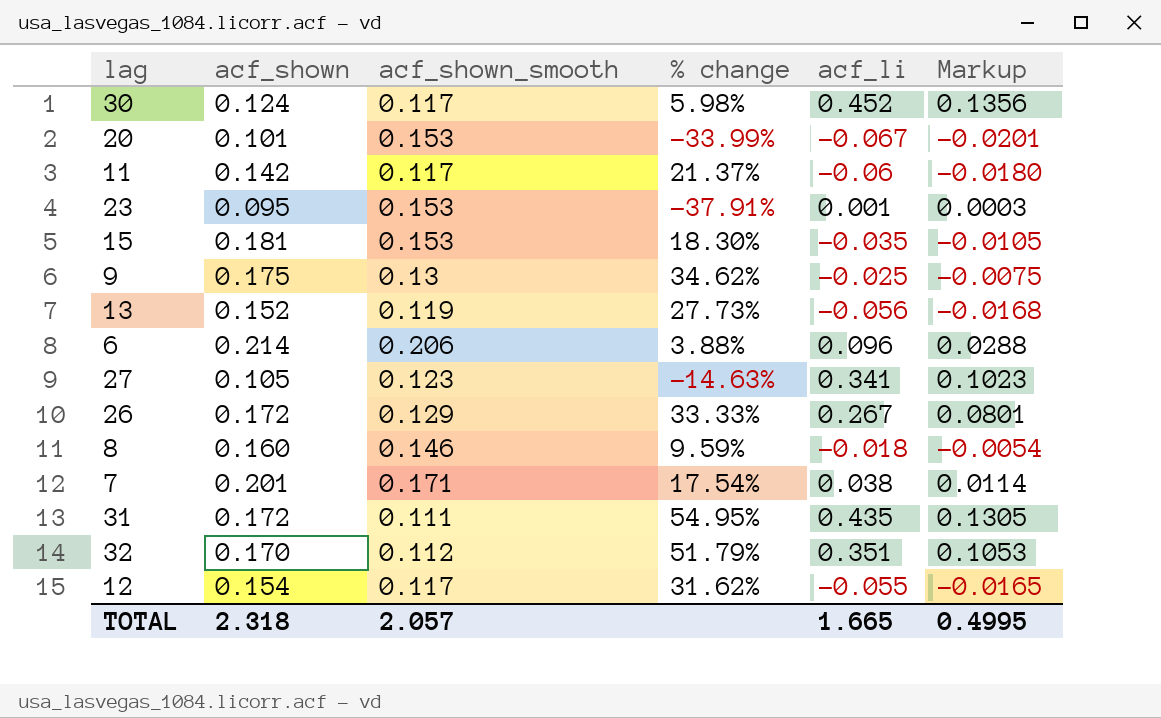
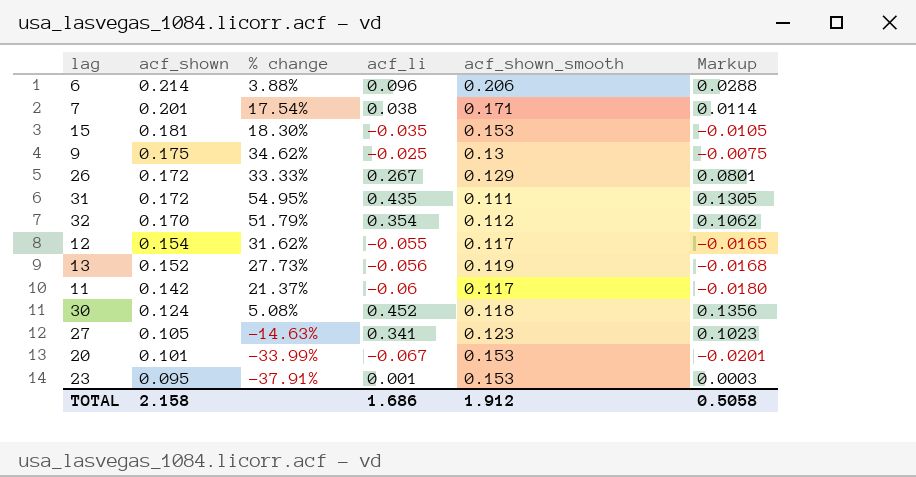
row order: none -> acf_shown descending
column acf_shown_smooth | position: 3 -> 5
row 8: 0.160 | 0.146 | 9.59% | -0.018 | -0.0054 -> none
32 | acf_li: 0.351 -> 0.354
32 | Markup: 0.1053 -> 0.1062
30 | % change: 5.98% -> 5.08%
30 | acf_shown_smooth: 0.117 -> 0.118
TOTAL | acf_shown: 2.318 -> 2.158
TOTAL | acf_li: 1.665 -> 1.686
TOTAL | acf_shown_smooth: 2.057 -> 1.912
TOTAL | Markup: 0.4995 -> 0.5058

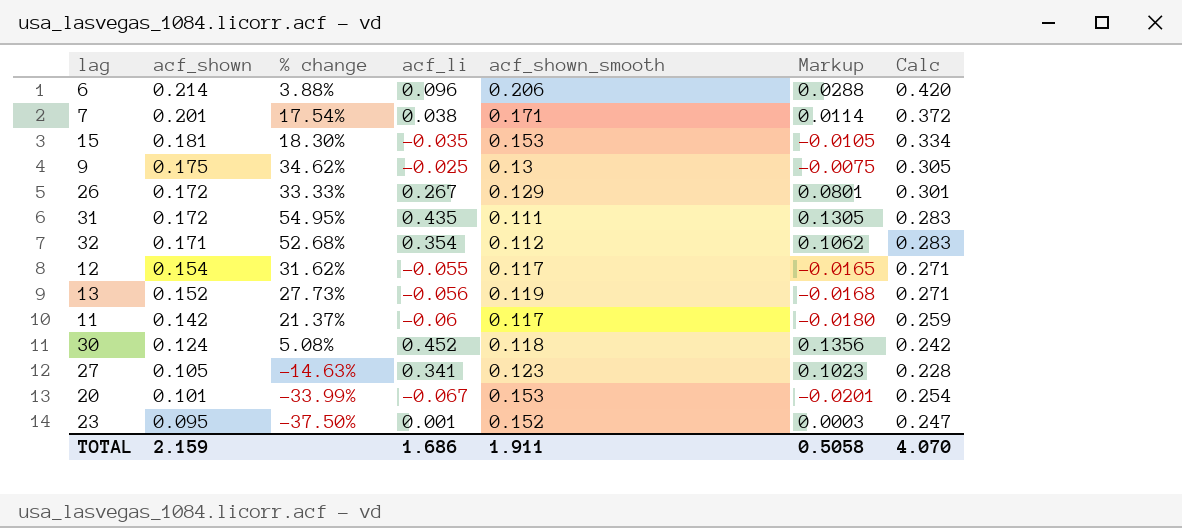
column Calc | formula: none -> [acf_shown] + [acf_shown_smooth]
32 | acf_shown: 0.170 -> 0.171
32 | % change: 51.79% -> 52.68%
23 | % change: -37.91% -> -37.50%
23 | acf_shown_smooth: 0.153 -> 0.152
TOTAL | acf_shown: 2.158 -> 2.159
TOTAL | acf_shown_smooth: 1.912 -> 1.911

